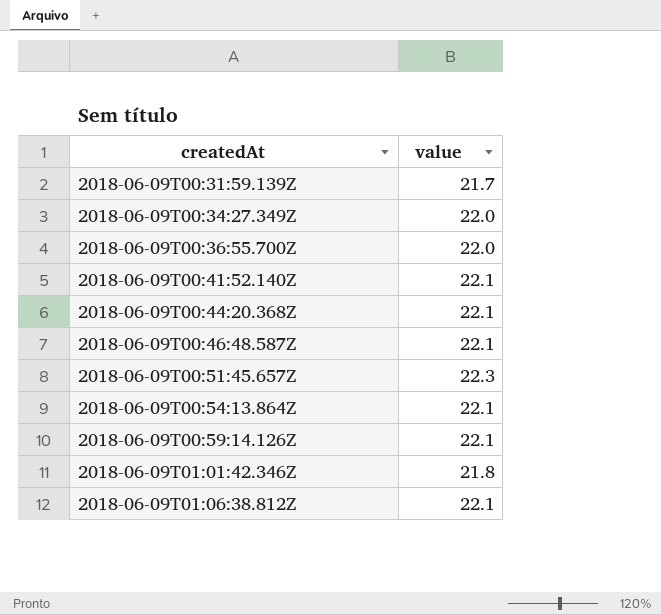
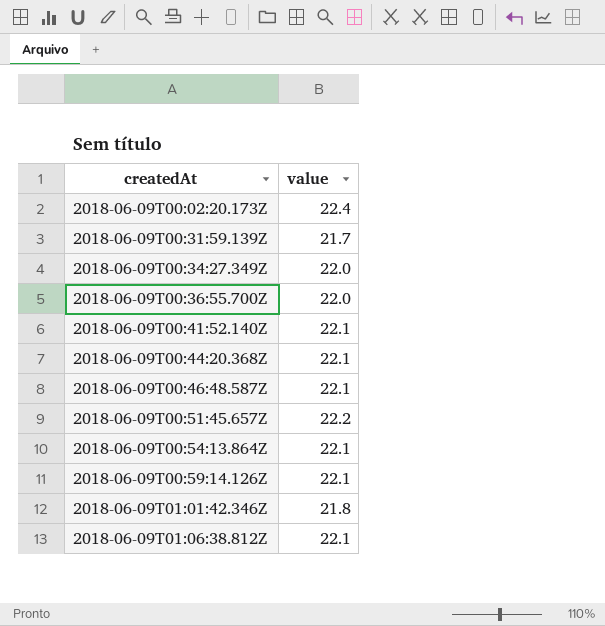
row 2018-06-09T00:02:20.173Z: none -> 22.4
2018-06-09T00:51:45.657Z | value: 22.3 -> 22.2

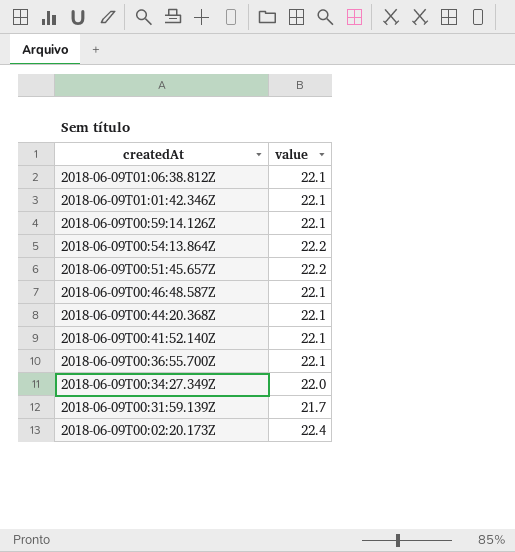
row order: createdAt ascending -> createdAt descending
2018-06-09T01:01:42.346Z | value: 21.8 -> 22.1
2018-06-09T00:54:13.864Z | value: 22.1 -> 22.2
2018-06-09T00:36:55.700Z | value: 22.0 -> 22.1

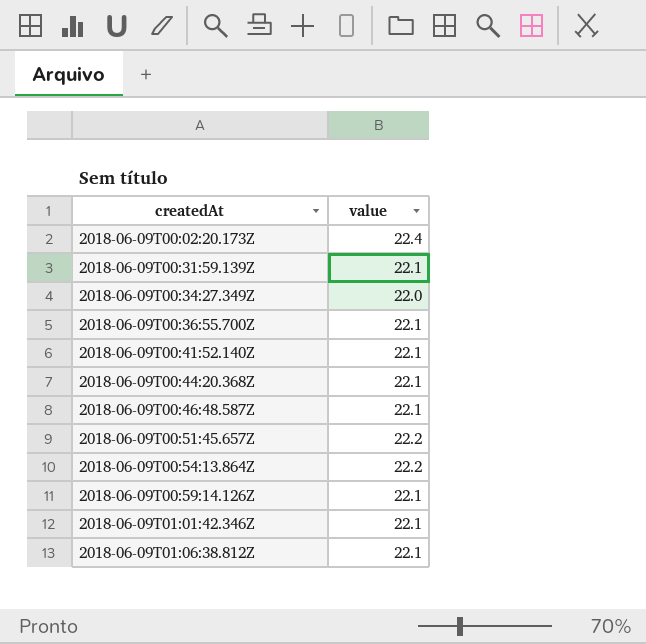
row order: createdAt descending -> createdAt ascending
2018-06-09T00:31:59.139Z | value: 21.7 -> 22.1

